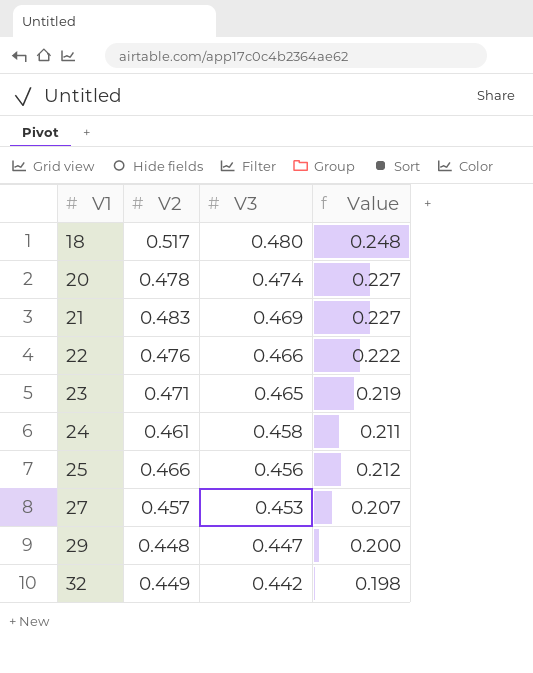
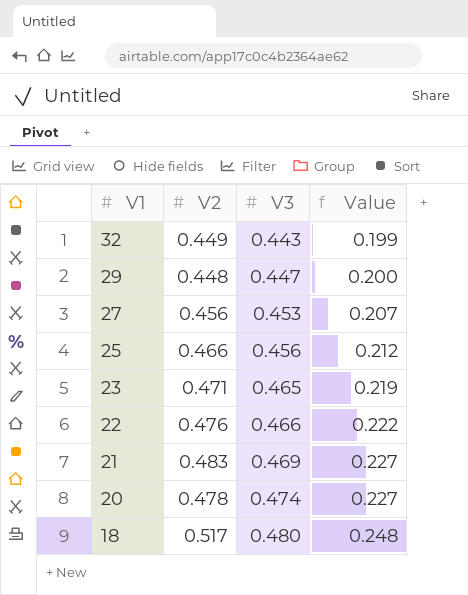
row order: V1 ascending -> V1 descending
row 24: 0.461 | 0.458 | 0.211 -> none
32 | V3: 0.442 -> 0.443
32 | Value: 0.198 -> 0.199
27 | V2: 0.457 -> 0.456

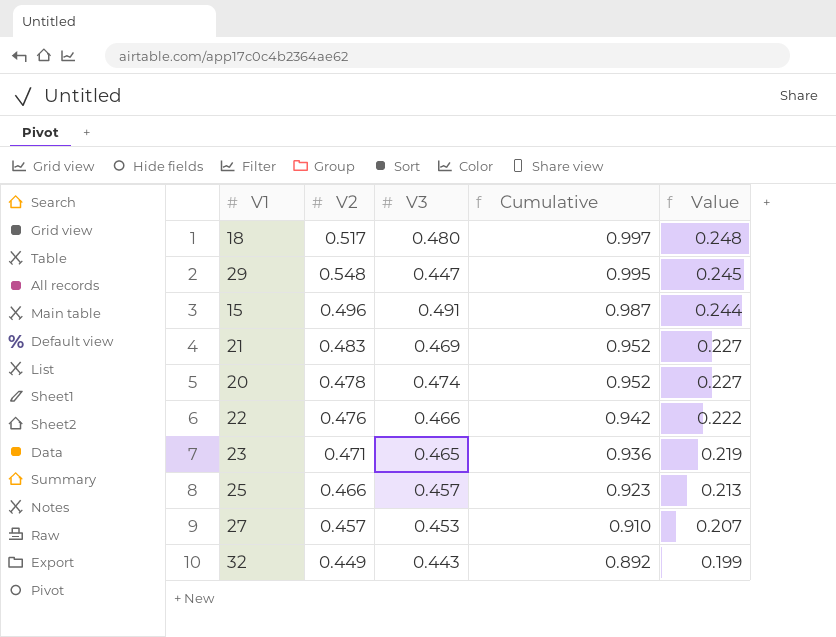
row order: V1 descending -> Cumulative descending
column Cumulative | formula: none -> [V2] + [V3]
29 | V2: 0.448 -> 0.548
29 | Value: 0.200 -> 0.245
row 15: none -> 0.496 | 0.491 | 0.987 | 0.244
25 | V3: 0.456 -> 0.457
25 | Value: 0.212 -> 0.213
27 | V2: 0.456 -> 0.457

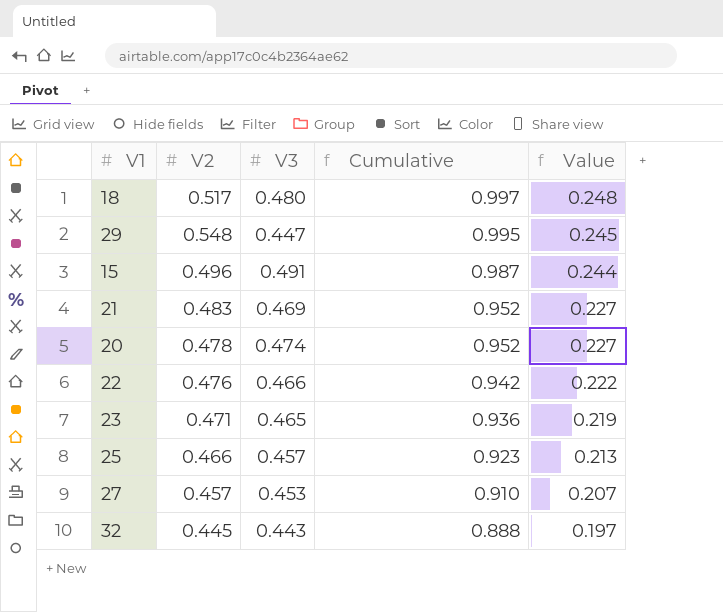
32 | V2: 0.449 -> 0.445
32 | Cumulative: 0.892 -> 0.888
32 | Value: 0.199 -> 0.197

